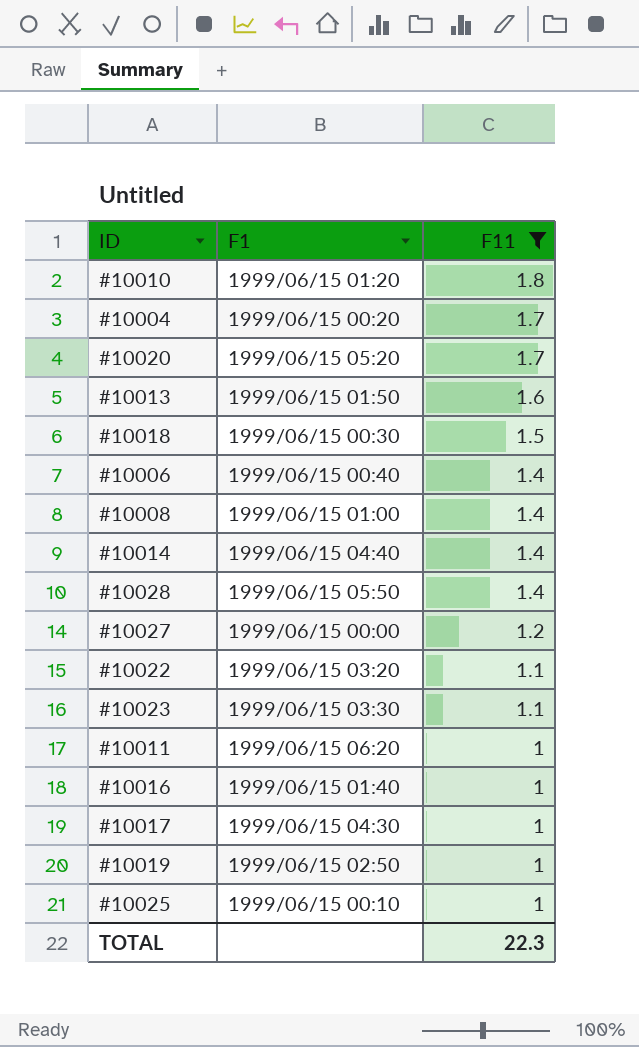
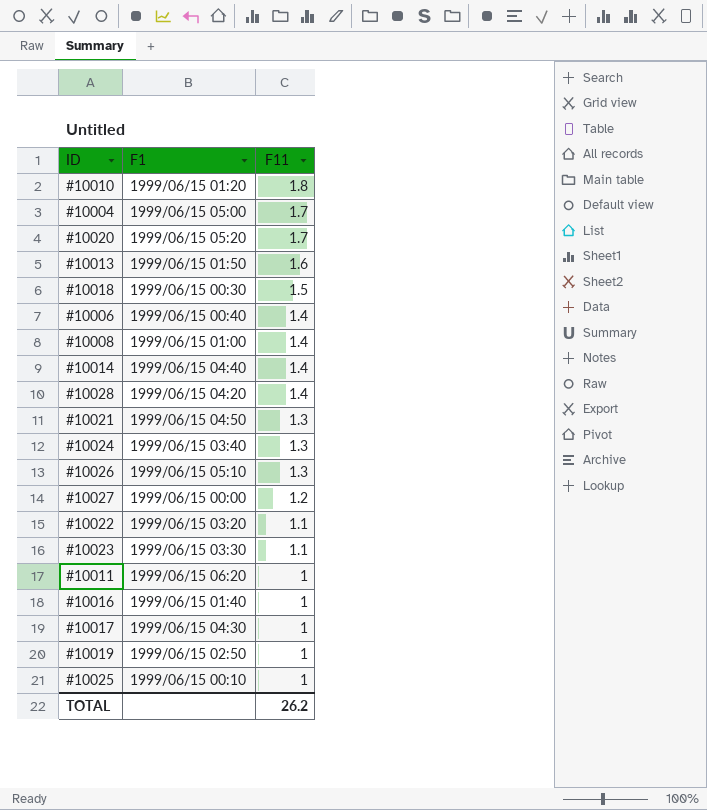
filter: F11 != 1.3 -> none
#10004 | F1: 1999/06/15 00:20 -> 1999/06/15 05:00
#10028 | F1: 1999/06/15 05:50 -> 1999/06/15 04:20
TOTAL | F11: 22.3 -> 26.2

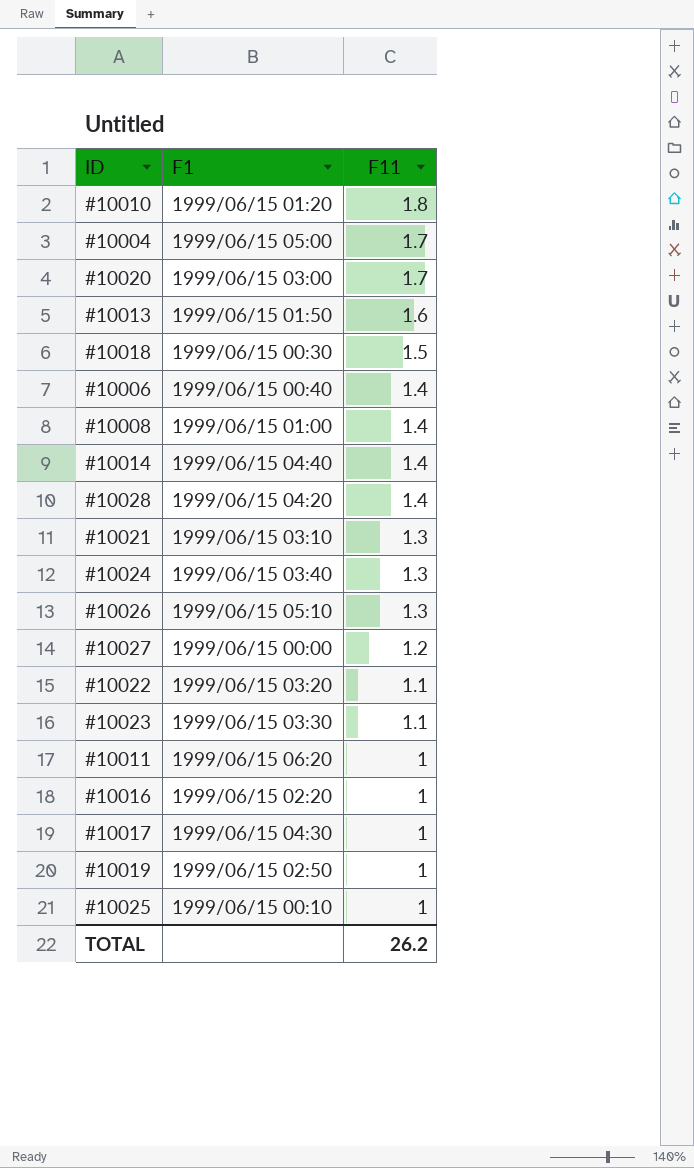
#10020 | F1: 1999/06/15 05:20 -> 1999/06/15 03:00
#10021 | F1: 1999/06/15 04:50 -> 1999/06/15 03:10
#10016 | F1: 1999/06/15 01:40 -> 1999/06/15 02:20

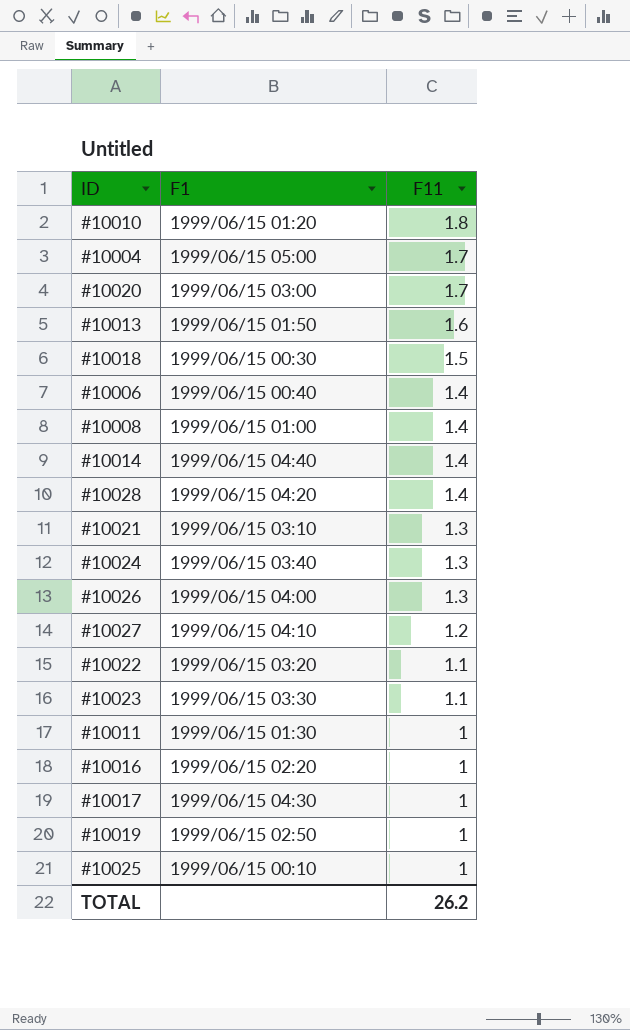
#10026 | F1: 1999/06/15 05:10 -> 1999/06/15 04:00
#10027 | F1: 1999/06/15 00:00 -> 1999/06/15 04:10
#10011 | F1: 1999/06/15 06:20 -> 1999/06/15 01:30

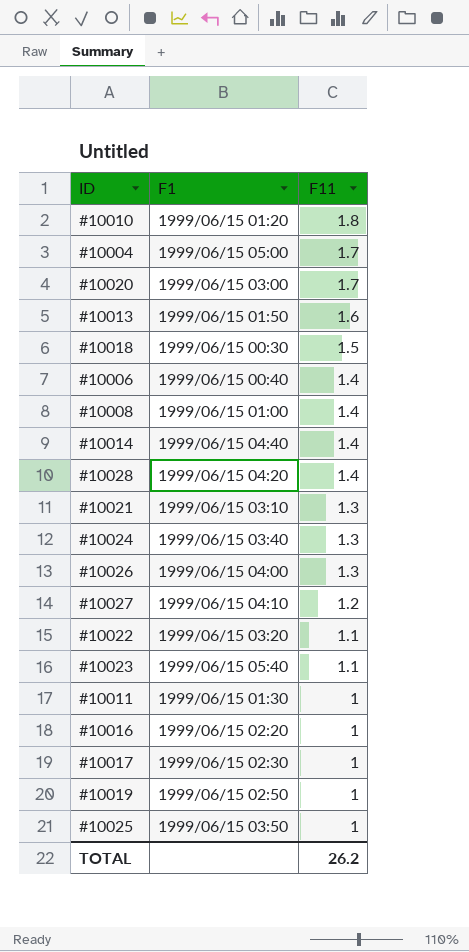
#10023 | F1: 1999/06/15 03:30 -> 1999/06/15 05:40
#10017 | F1: 1999/06/15 04:30 -> 1999/06/15 02:30
#10025 | F1: 1999/06/15 00:10 -> 1999/06/15 03:50

